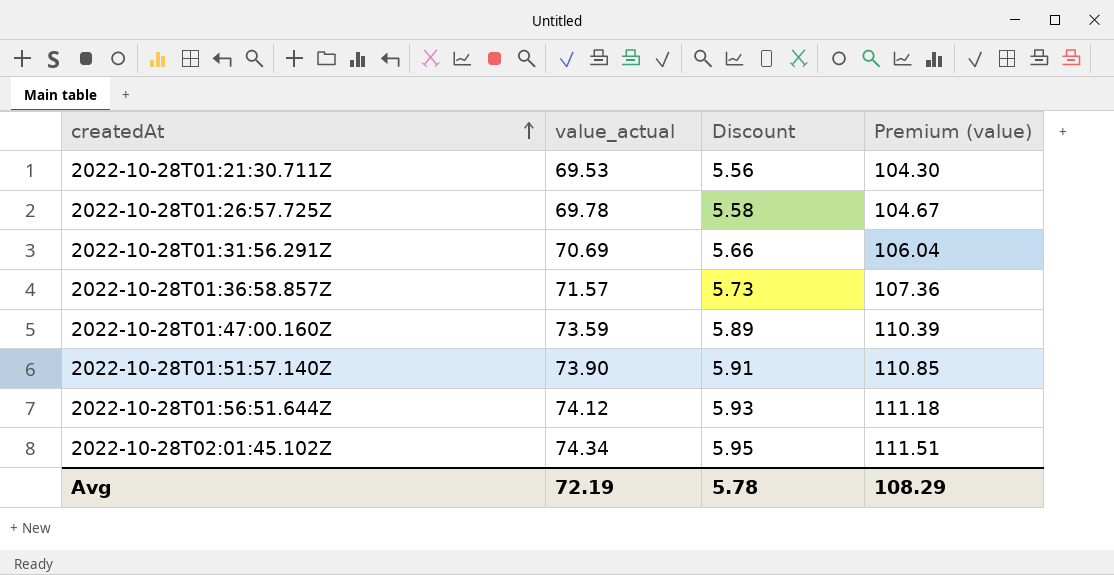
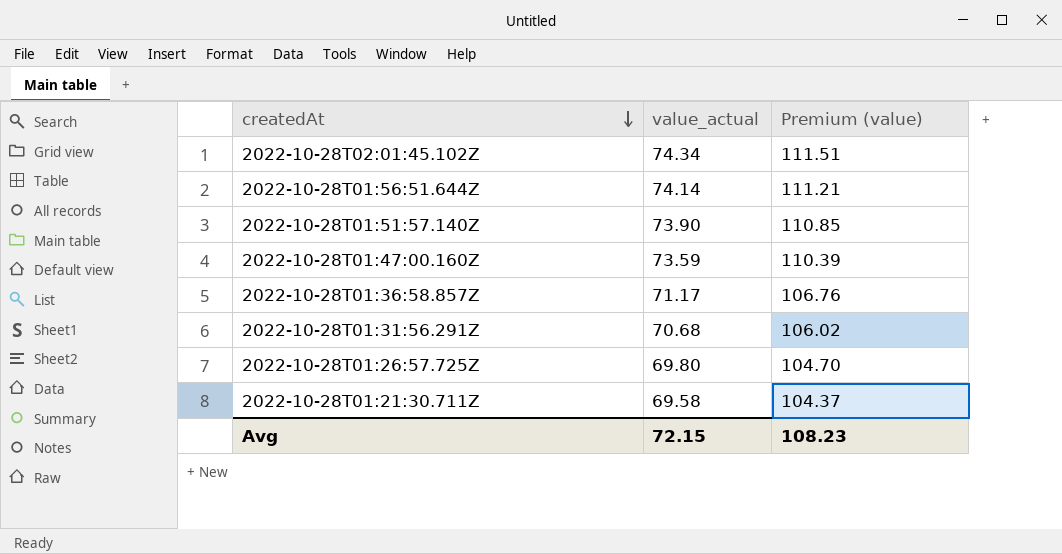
row order: createdAt ascending -> createdAt descending
column Discount | formula: [value_actual] * 0.08 -> none
2022-10-28T01:56:51.644Z | value_actual: 74.12 -> 74.14
2022-10-28T01:56:51.644Z | Premium (value): 111.18 -> 111.21
2022-10-28T01:36:58.857Z | value_actual: 71.57 -> 71.17
2022-10-28T01:36:58.857Z | Premium (value): 107.36 -> 106.76
2022-10-28T01:31:56.291Z | value_actual: 70.69 -> 70.68
2022-10-28T01:31:56.291Z | Premium (value): 106.04 -> 106.02
2022-10-28T01:26:57.725Z | value_actual: 69.78 -> 69.80
2022-10-28T01:26:57.725Z | Premium (value): 104.67 -> 104.70
2022-10-28T01:21:30.711Z | value_actual: 69.53 -> 69.58
2022-10-28T01:21:30.711Z | Premium (value): 104.30 -> 104.37
Avg | value_actual: 72.19 -> 72.15
Avg | Premium (value): 108.29 -> 108.23

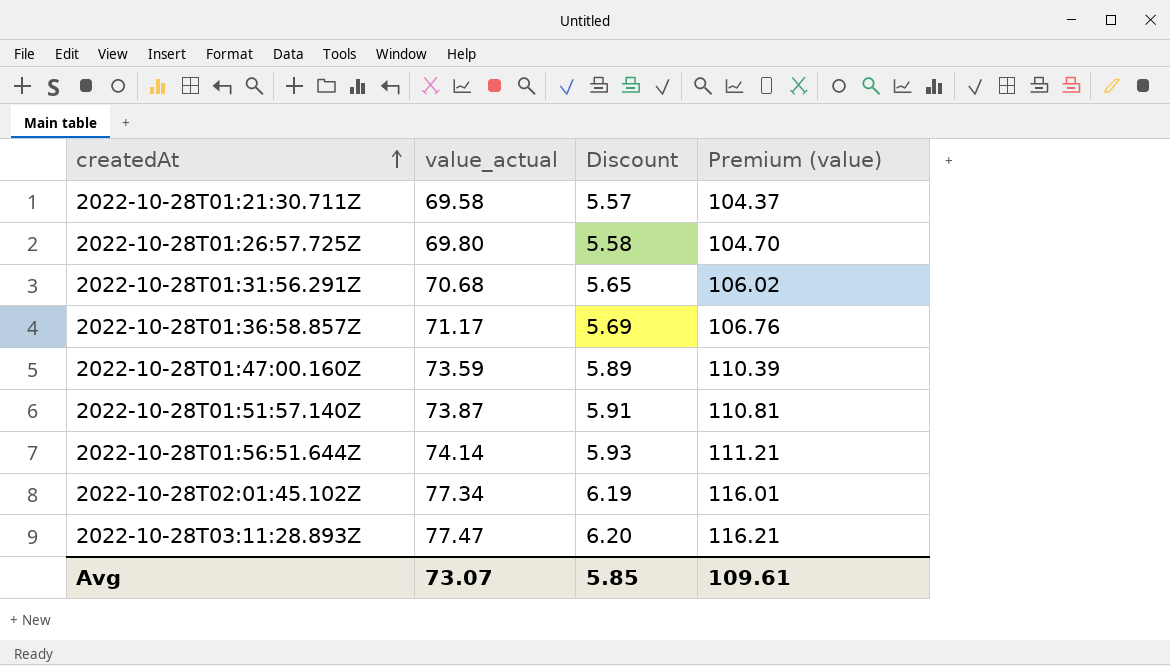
row order: createdAt descending -> createdAt ascending
column Discount | formula: none -> [value_actual] * 0.08
2022-10-28T01:51:57.140Z | value_actual: 73.90 -> 73.87
2022-10-28T01:51:57.140Z | Premium (value): 110.85 -> 110.81
2022-10-28T02:01:45.102Z | value_actual: 74.34 -> 77.34
2022-10-28T02:01:45.102Z | Premium (value): 111.51 -> 116.01
row 2022-10-28T03:11:28.893Z: none -> 77.47 | 6.20 | 116.21
Avg | value_actual: 72.15 -> 73.07
Avg | Premium (value): 108.23 -> 109.61

